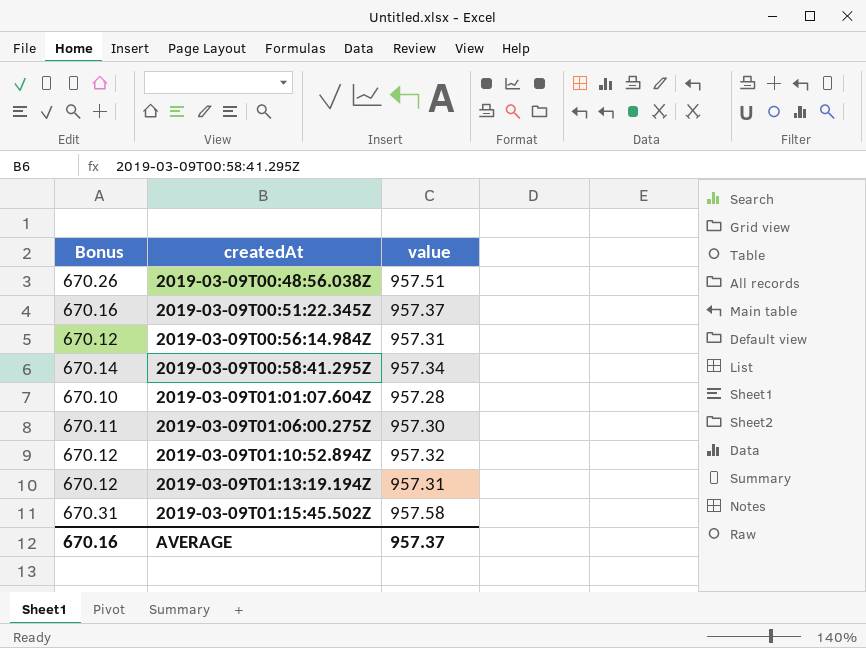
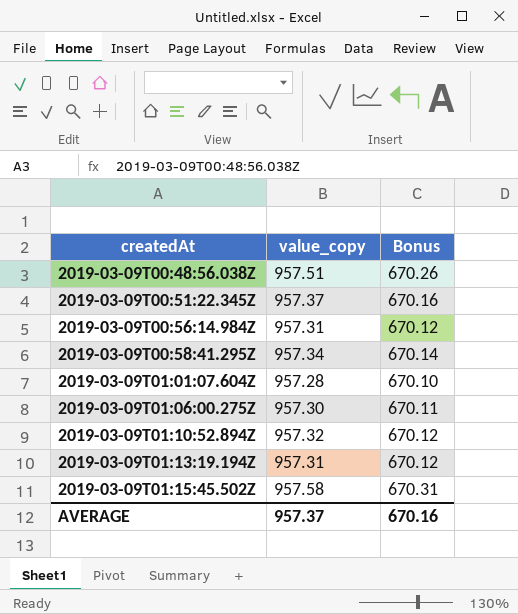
column name: value -> value_copy
column Bonus | position: 1 -> 3

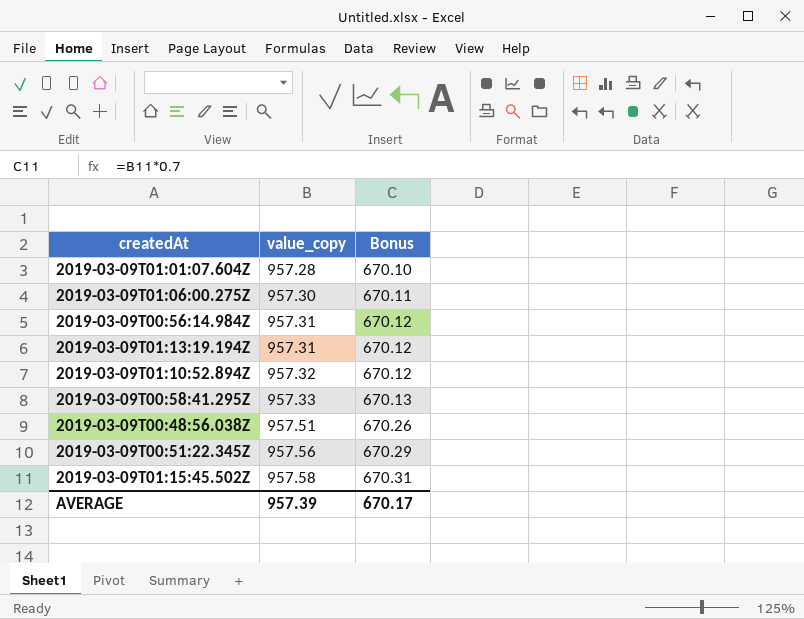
row order: createdAt ascending -> value_copy ascending
2019-03-09T00:58:41.295Z | value_copy: 957.34 -> 957.33
2019-03-09T00:58:41.295Z | Bonus: 670.14 -> 670.13
2019-03-09T00:51:22.345Z | value_copy: 957.37 -> 957.56
2019-03-09T00:51:22.345Z | Bonus: 670.16 -> 670.29
AVERAGE | value_copy: 957.37 -> 957.39
AVERAGE | Bonus: 670.16 -> 670.17

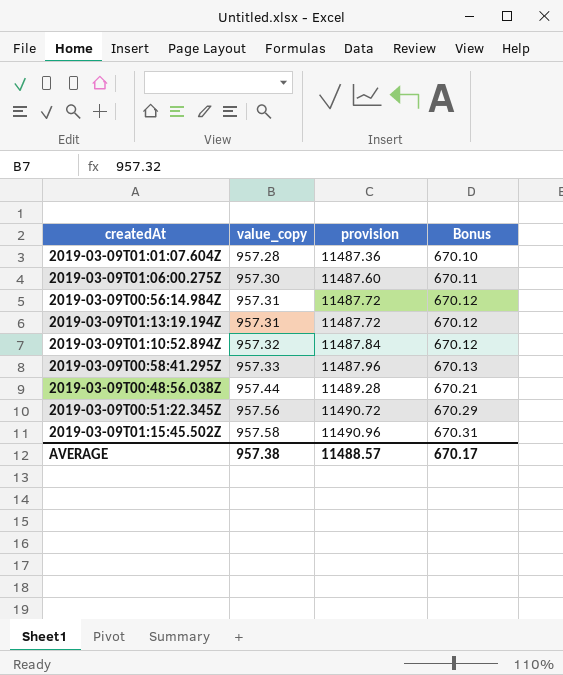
column provision | formula: none -> [value_copy] * 12
2019-03-09T00:48:56.038Z | value_copy: 957.51 -> 957.44
2019-03-09T00:48:56.038Z | Bonus: 670.26 -> 670.21
AVERAGE | value_copy: 957.39 -> 957.38

